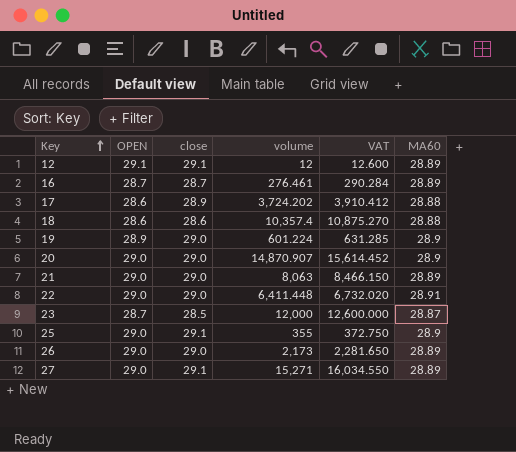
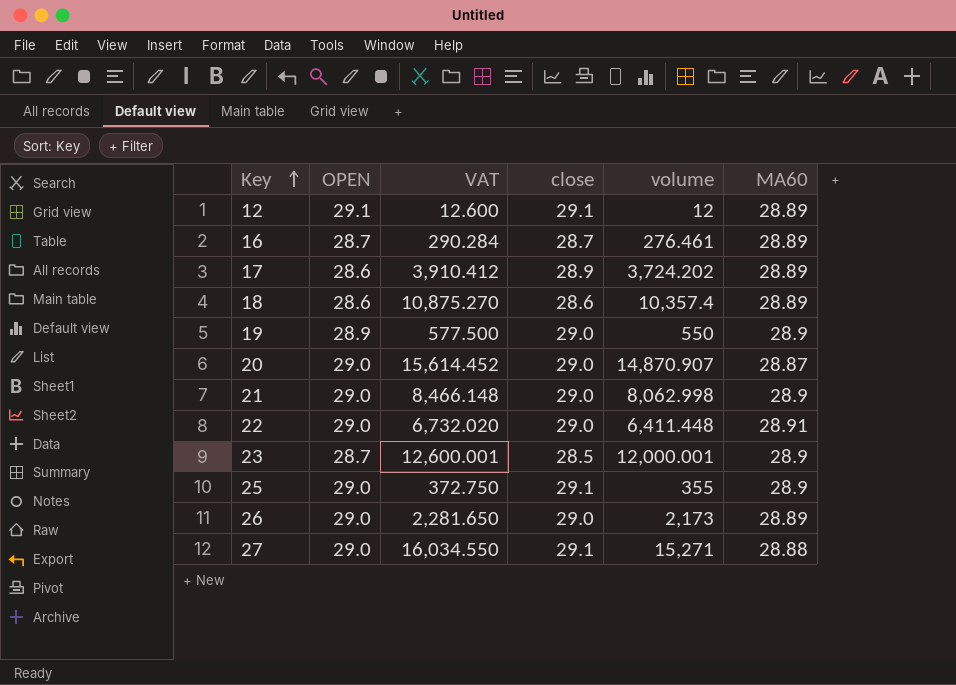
column VAT | position: 5 -> 3
17 | MA60: 28.88 -> 28.89
18 | MA60: 28.88 -> 28.89
19 | VAT: 631.285 -> 577.500
19 | volume: 601.224 -> 550
20 | MA60: 28.9 -> 28.87
21 | VAT: 8,466.150 -> 8,466.148
21 | volume: 8,063 -> 8,062.998
21 | MA60: 28.89 -> 28.9
23 | VAT: 12,600.000 -> 12,600.001
23 | volume: 12,000 -> 12,000.001
23 | MA60: 28.87 -> 28.9
27 | MA60: 28.89 -> 28.88

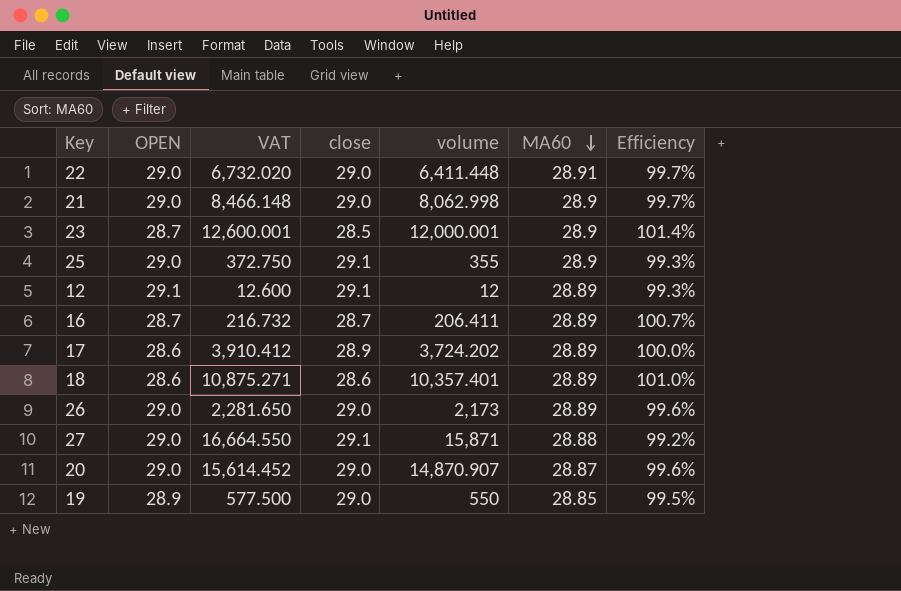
row order: Key ascending -> MA60 descending
column Efficiency | formula: none -> [MA60] / [close]
16 | VAT: 290.284 -> 216.732
16 | volume: 276.461 -> 206.411
18 | VAT: 10,875.270 -> 10,875.271
18 | volume: 10,357.4 -> 10,357.401
27 | VAT: 16,034.550 -> 16,664.550
27 | volume: 15,271 -> 15,871
19 | MA60: 28.9 -> 28.85

